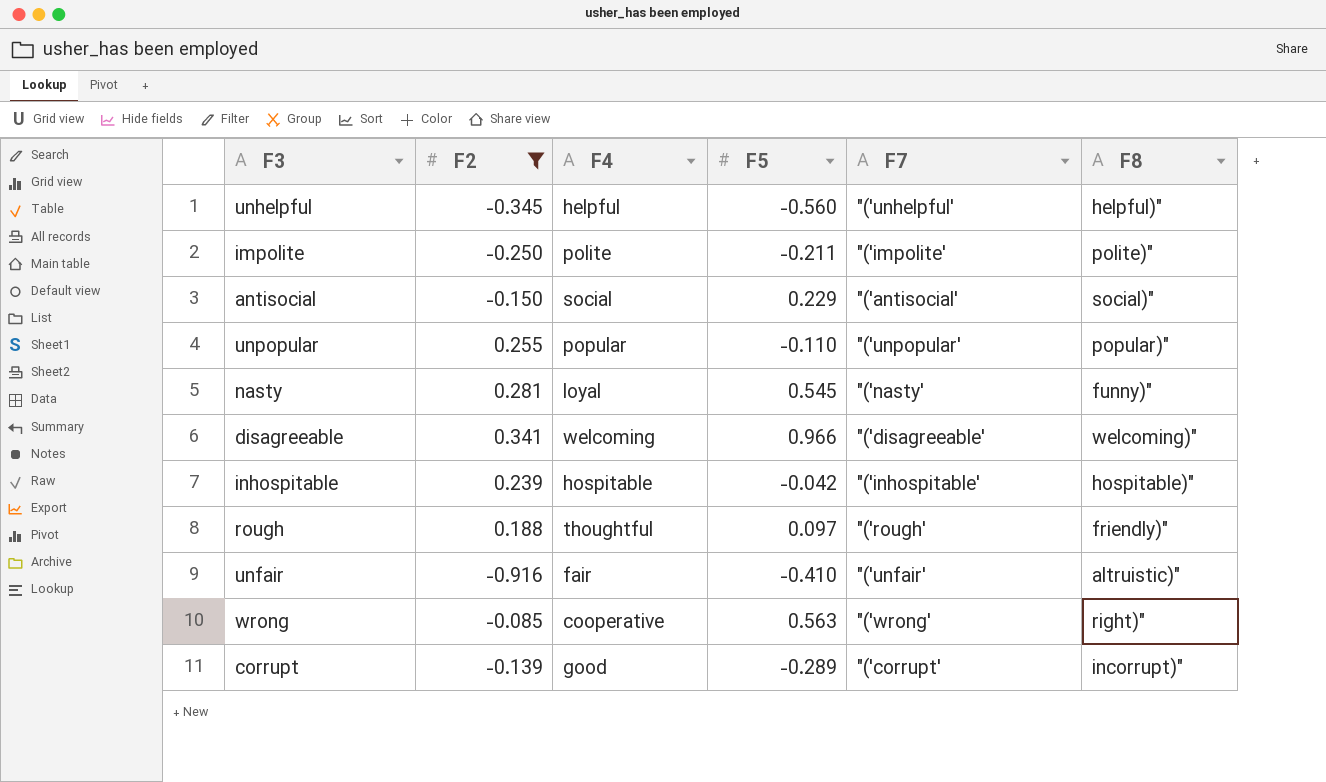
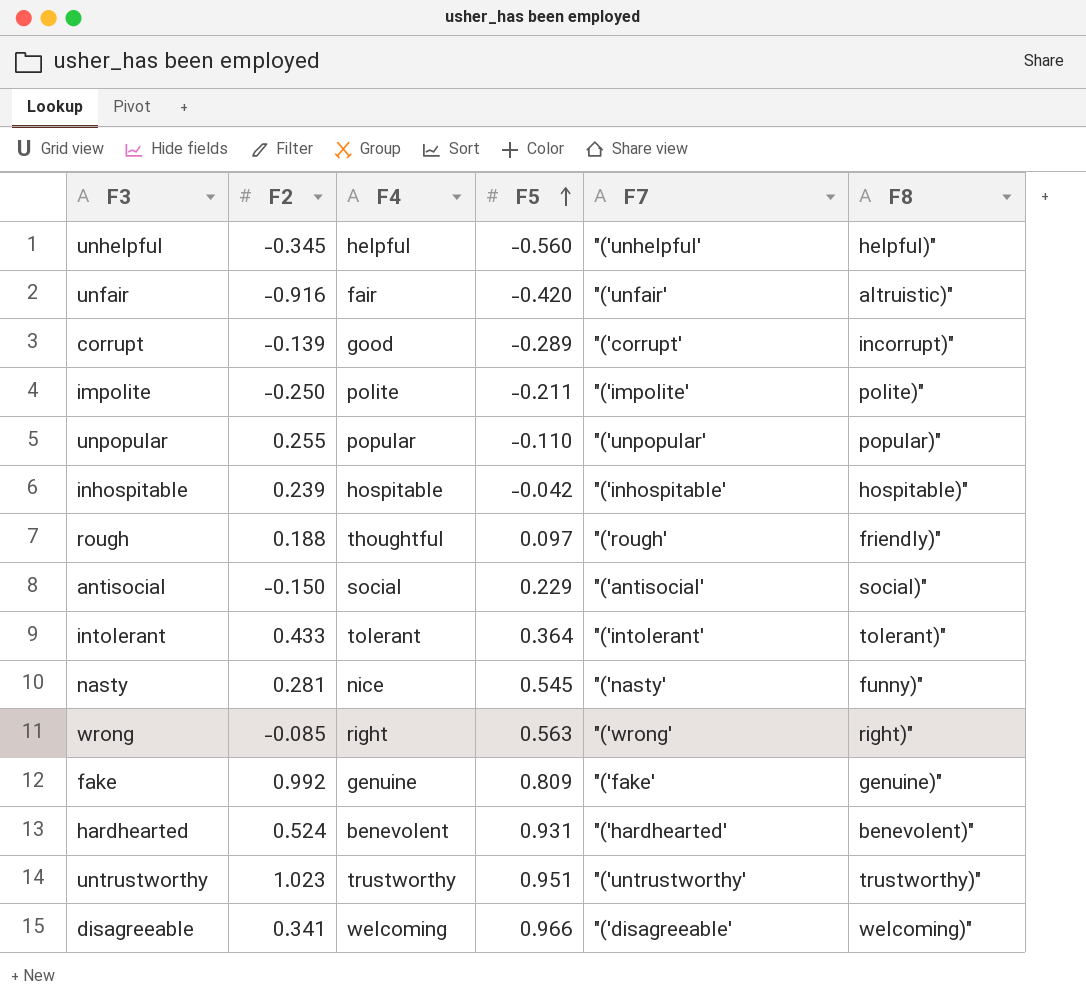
filter: F2 <= 0.341 -> none
row order: none -> F5 ascending
unfair | F5: -0.410 -> -0.420
nasty | F4: loyal -> nice
wrong | F4: cooperative -> right

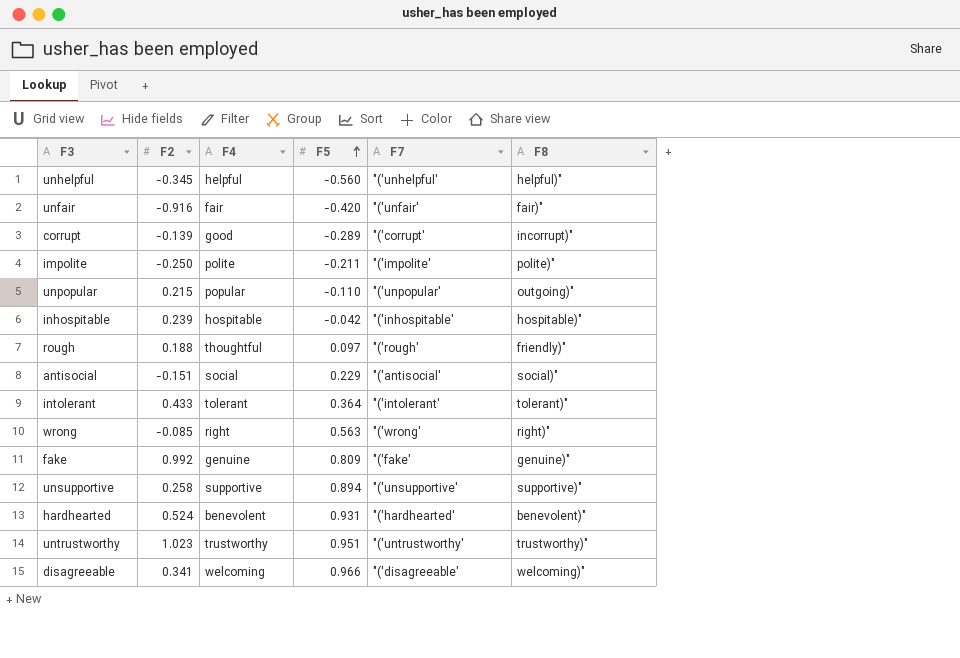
row nasty: 0.281 | nice | 0.545 | "('nasty' | funny)" -> none
unfair | F8: altruistic)" -> fair)"
unpopular | F2: 0.255 -> 0.215
unpopular | F8: popular)" -> outgoing)"
antisocial | F2: -0.150 -> -0.151
row unsupportive: none -> 0.258 | supportive | 0.894 | "('unsupportive' | supportive)"

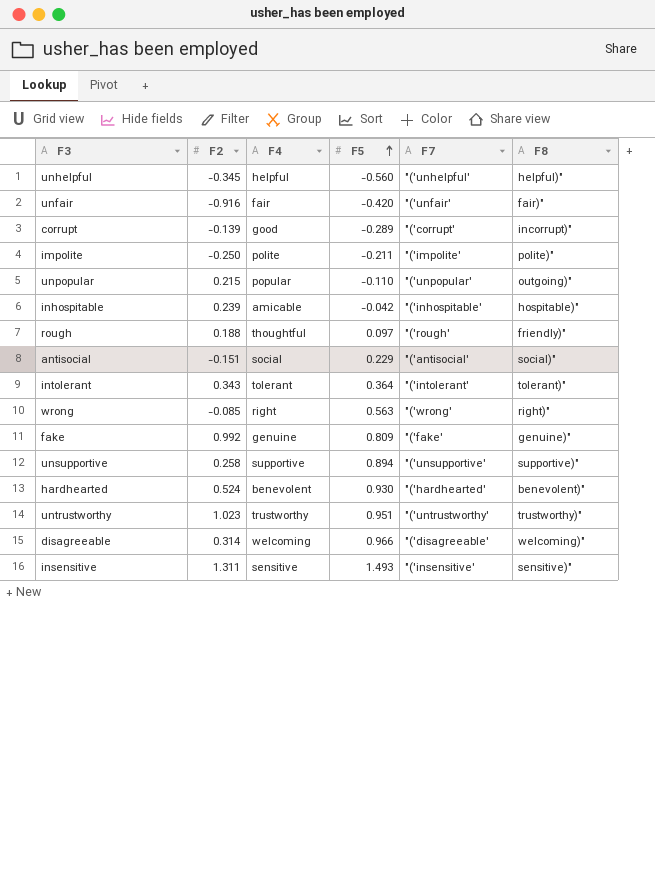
inhospitable | F4: hospitable -> amicable
intolerant | F2: 0.433 -> 0.343
hardhearted | F5: 0.931 -> 0.930
disagreeable | F2: 0.341 -> 0.314
row insensitive: none -> 1.311 | sensitive | 1.493 | "('insensitive' | sensitive)"

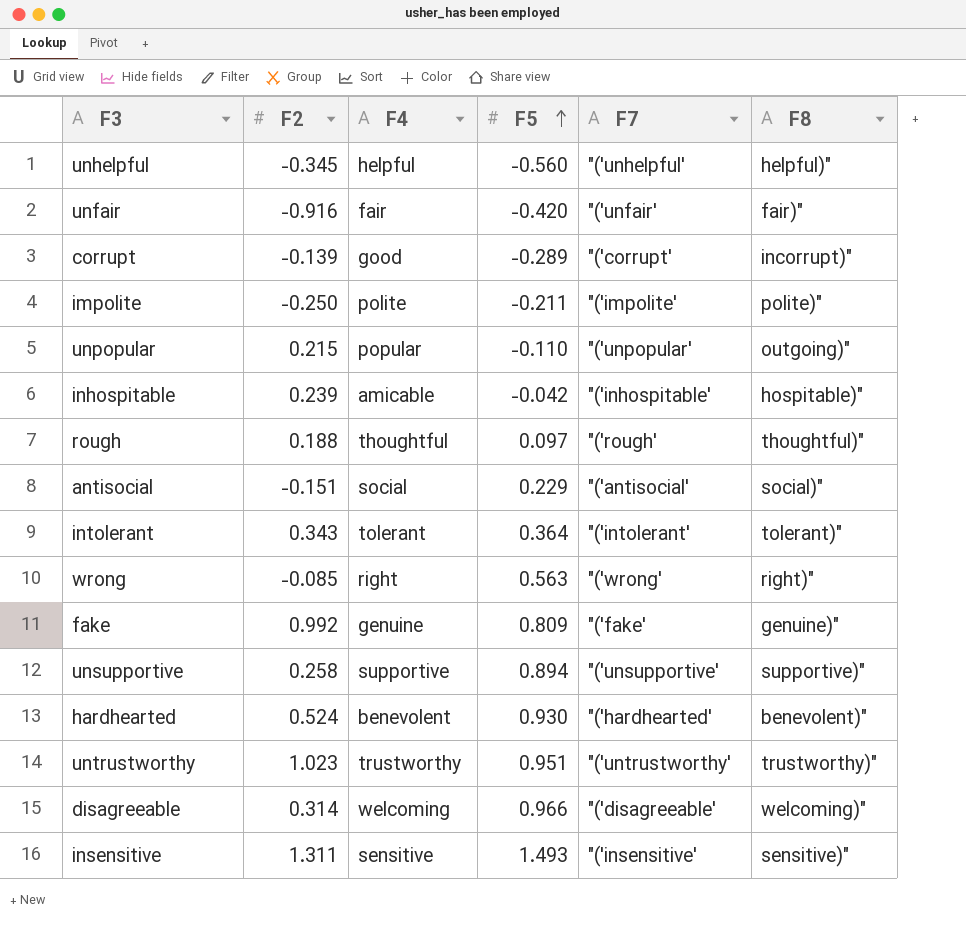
rough | F8: friendly)" -> thoughtful)"

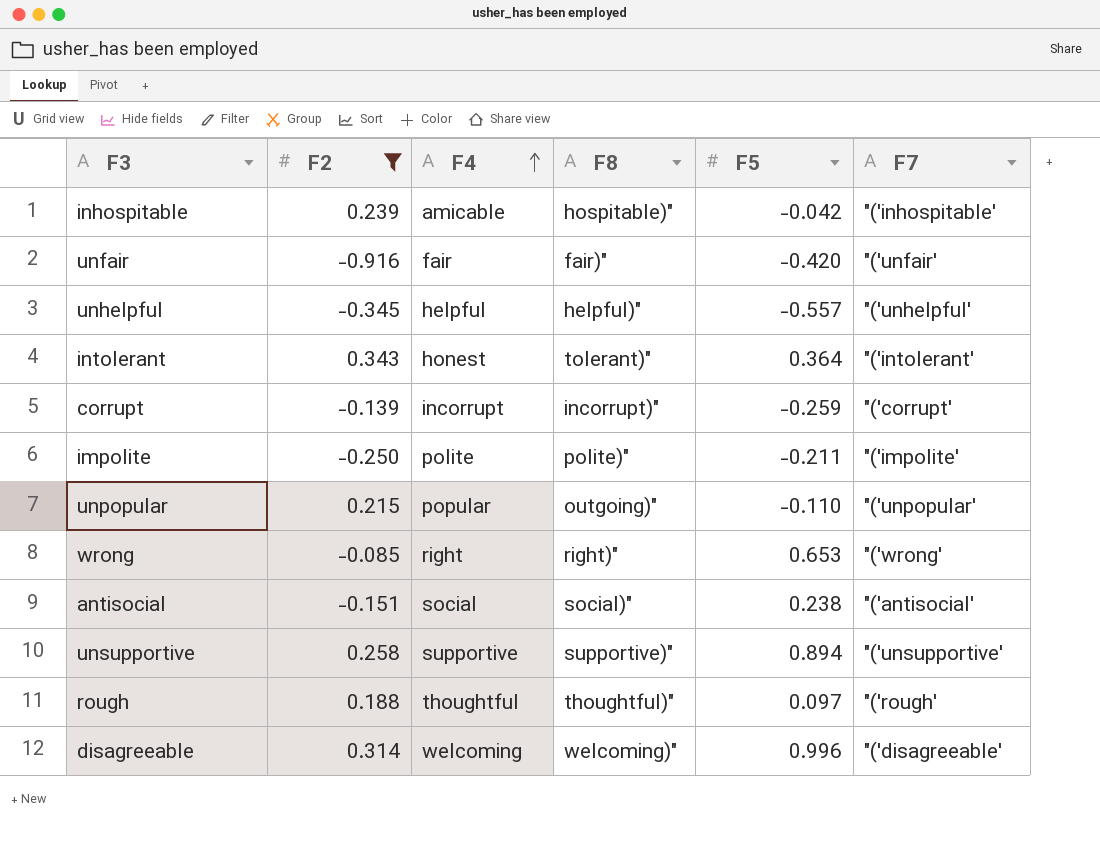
filter: none -> F2 <= 0.343
row order: F5 ascending -> F4 ascending
column F8 | position: 6 -> 4
unhelpful | F5: -0.560 -> -0.557
intolerant | F4: tolerant -> honest
corrupt | F4: good -> incorrupt
corrupt | F5: -0.289 -> -0.259
wrong | F5: 0.563 -> 0.653
antisocial | F5: 0.229 -> 0.238
disagreeable | F5: 0.966 -> 0.996

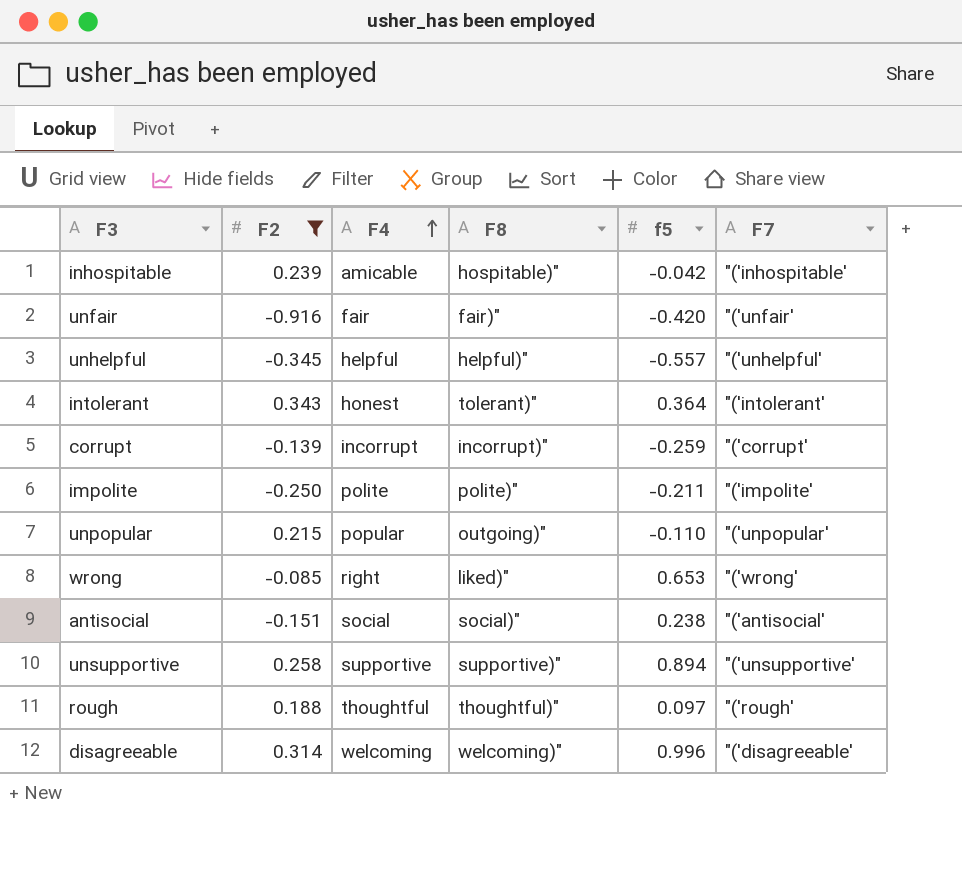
column name: F5 -> f5
wrong | F8: right)" -> liked)"

